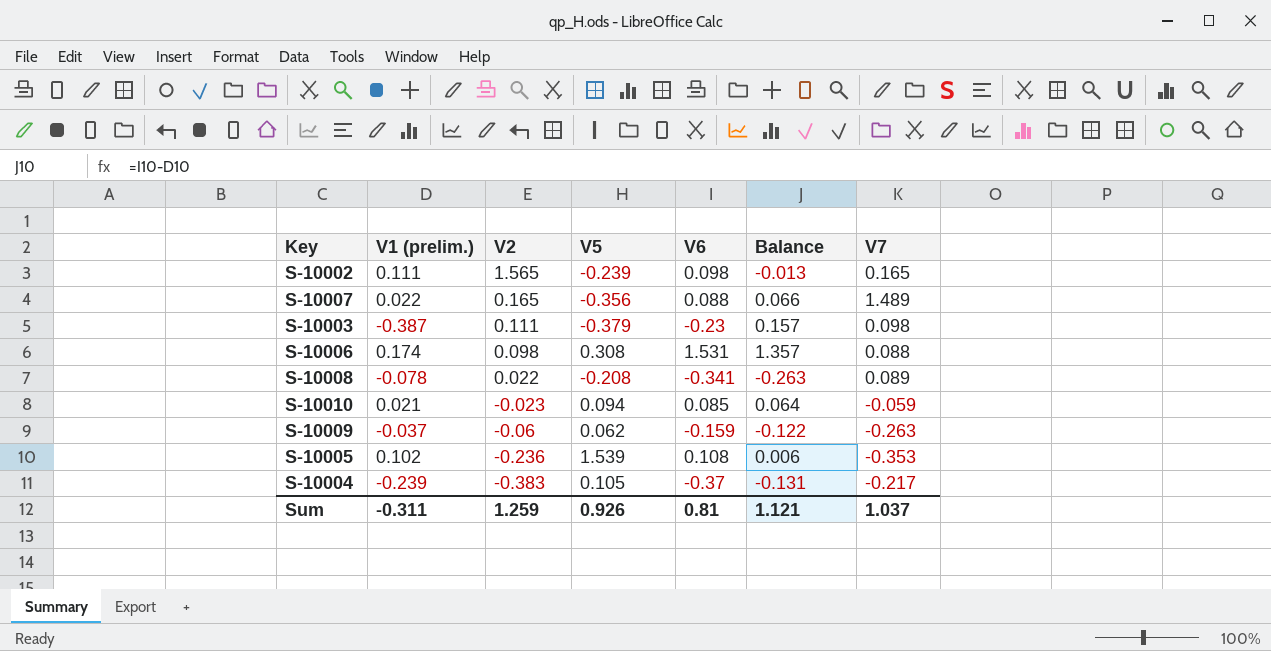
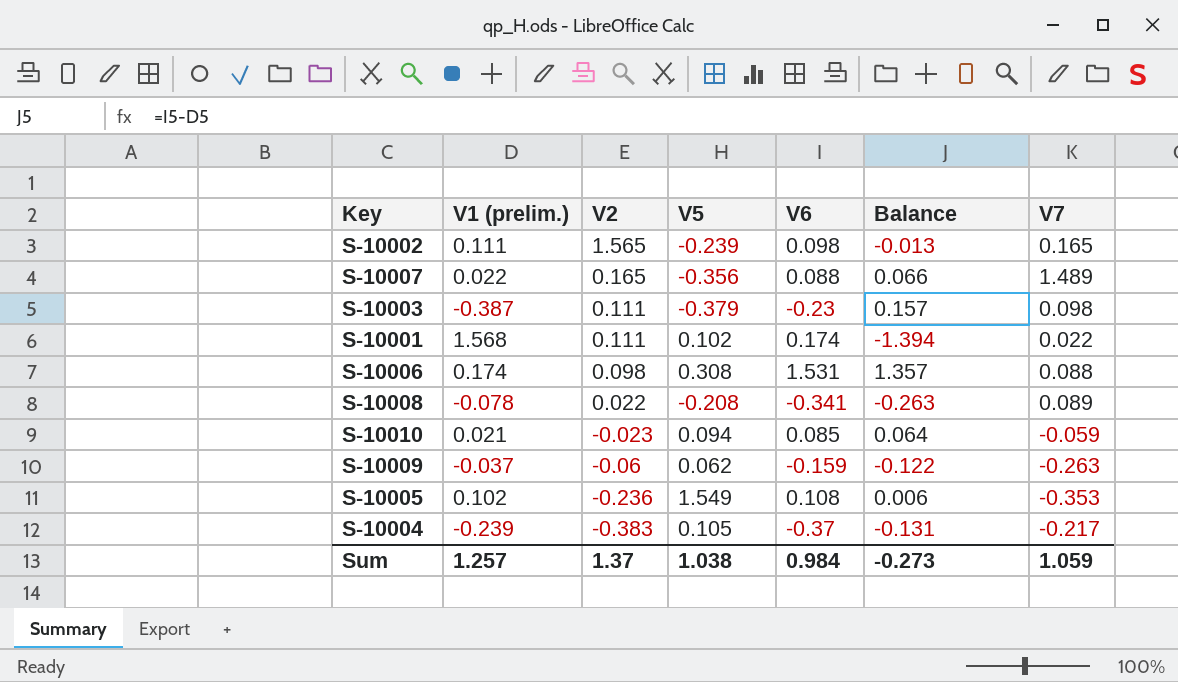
row S-10001: none -> 1.568 | 0.111 | 0.102 | 0.174 | -1.394 | 0.022
S-10005 | V5: 1.539 -> 1.549
Sum | V1 (prelim.): -0.311 -> 1.257
Sum | V2: 1.259 -> 1.37
Sum | V5: 0.926 -> 1.038
Sum | V6: 0.81 -> 0.984
Sum | Balance: 1.121 -> -0.273
Sum | V7: 1.037 -> 1.059

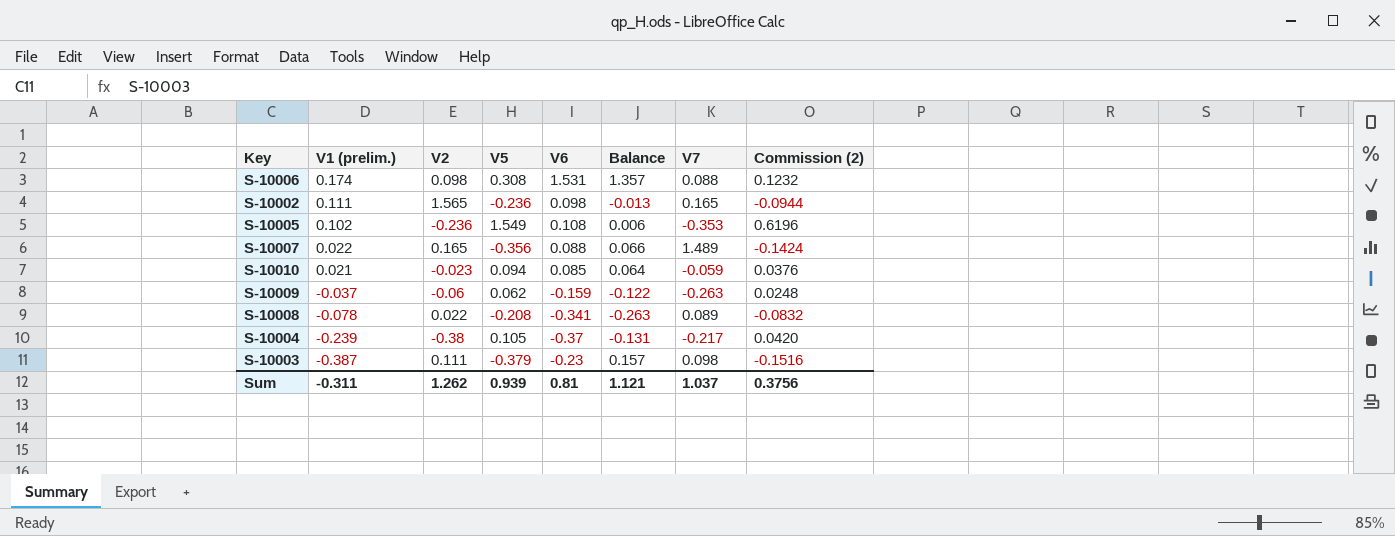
row order: V2 descending -> V1 (prelim.) descending
column Commission (2) | formula: none -> [V5] * 0.4
row S-10001: 1.568 | 0.111 | 0.102 | 0.174 | -1.394 | 0.022 -> none
S-10002 | V5: -0.239 -> -0.236
S-10004 | V2: -0.383 -> -0.38
Sum | V1 (prelim.): 1.257 -> -0.311
Sum | V2: 1.37 -> 1.262
Sum | V5: 1.038 -> 0.939
Sum | V6: 0.984 -> 0.81
Sum | Balance: -0.273 -> 1.121
Sum | V7: 1.059 -> 1.037

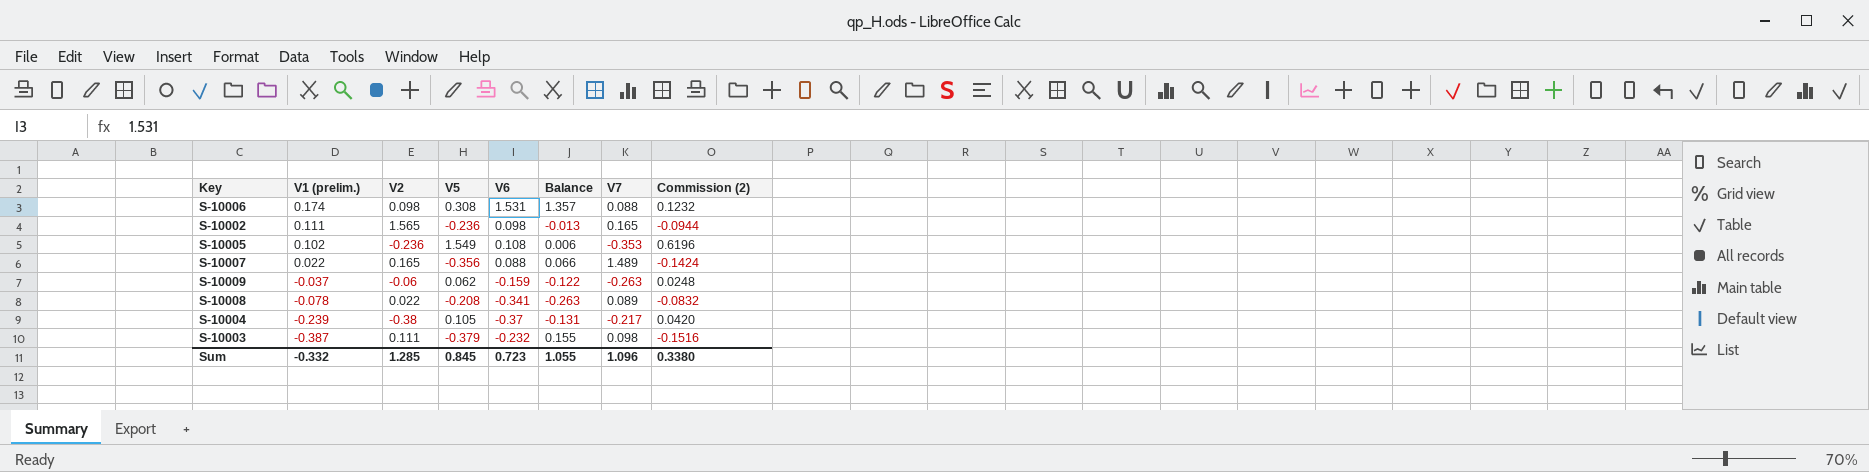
row S-10010: 0.021 | -0.023 | 0.094 | 0.085 | 0.064 | -0.059 | 0.0376 -> none
S-10003 | V6: -0.23 -> -0.232
S-10003 | Balance: 0.157 -> 0.155
Sum | V1 (prelim.): -0.311 -> -0.332
Sum | V2: 1.262 -> 1.285
Sum | V5: 0.939 -> 0.845
Sum | V6: 0.81 -> 0.723
Sum | Balance: 1.121 -> 1.055
Sum | V7: 1.037 -> 1.096
Sum | Commission (2): 0.3756 -> 0.3380

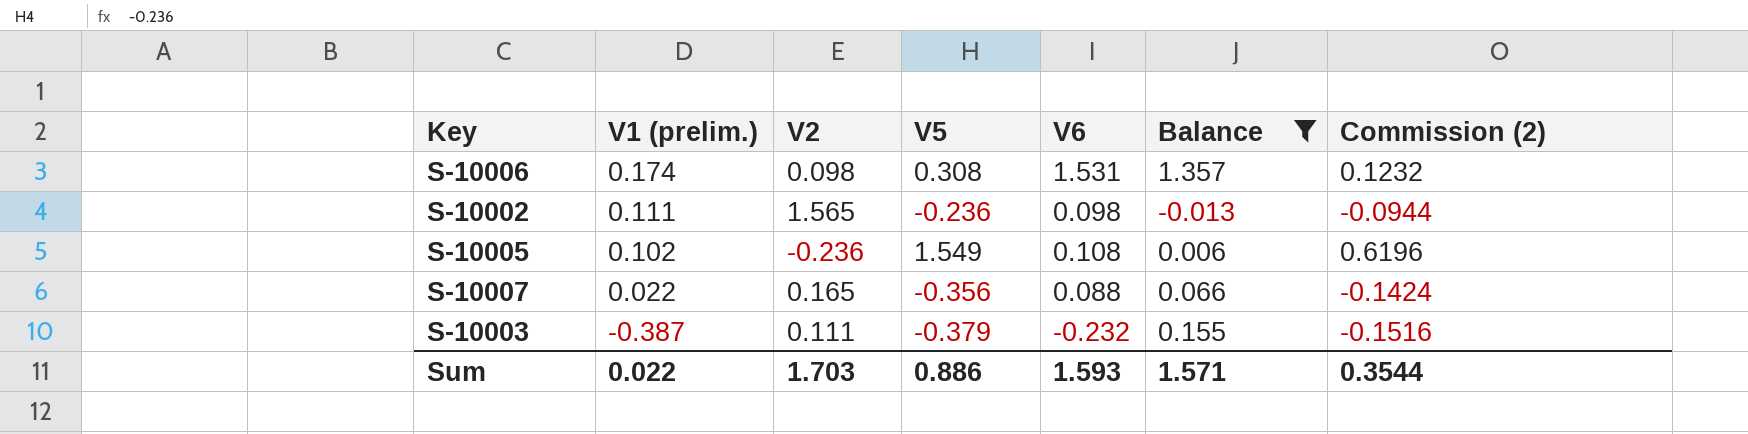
filter: none -> Balance >= -0.013
column V7 | position: 7 -> none
Sum | V1 (prelim.): -0.332 -> 0.022
Sum | V2: 1.285 -> 1.703
Sum | V5: 0.845 -> 0.886
Sum | V6: 0.723 -> 1.593
Sum | Balance: 1.055 -> 1.571
Sum | Commission (2): 0.3380 -> 0.3544

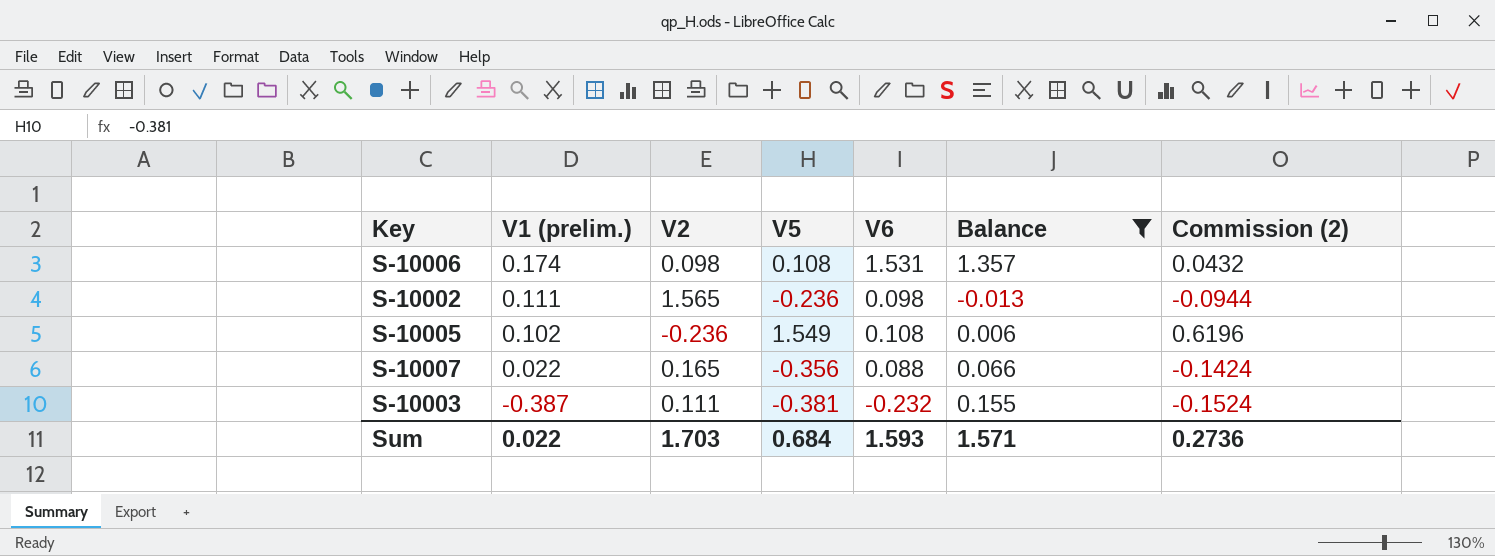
S-10006 | V5: 0.308 -> 0.108
S-10006 | Commission (2): 0.1232 -> 0.0432
S-10003 | V5: -0.379 -> -0.381
S-10003 | Commission (2): -0.1516 -> -0.1524
Sum | V5: 0.886 -> 0.684
Sum | Commission (2): 0.3544 -> 0.2736

